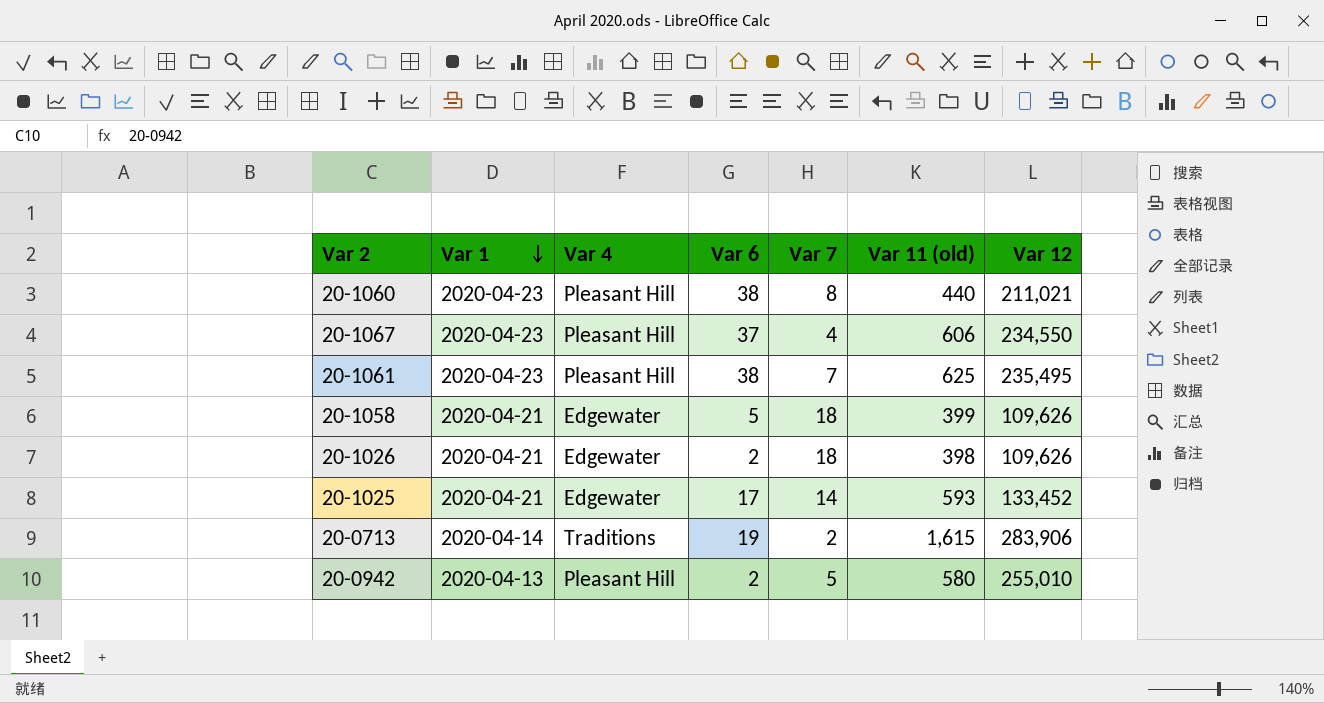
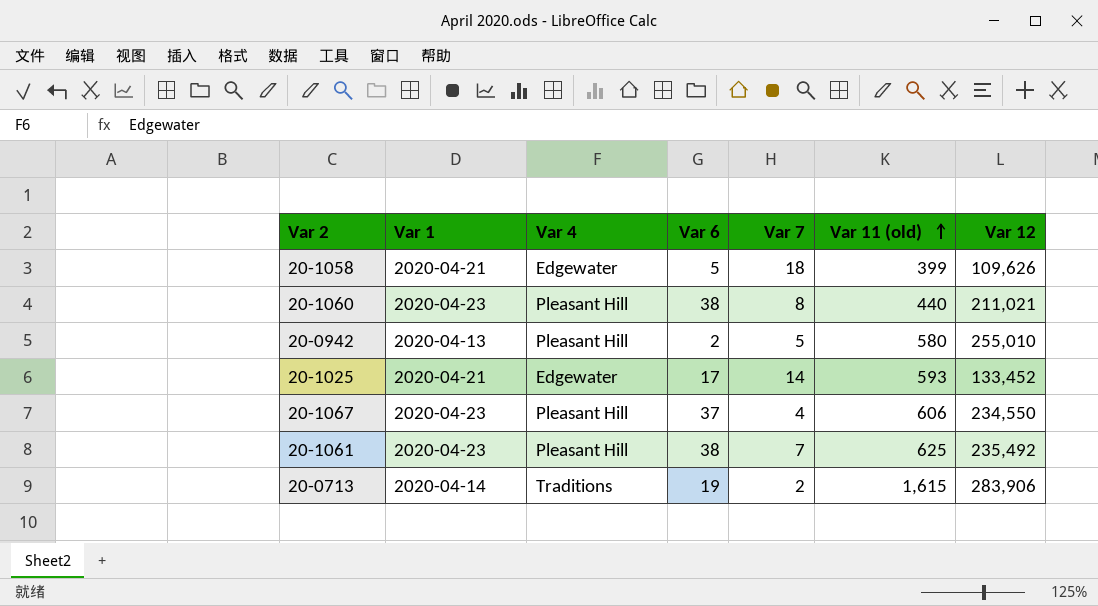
row order: Var 1 descending -> Var 11 (old) ascending
row 20-1026: 2020-04-21 | Edgewater | 2 | 18 | 398 | 109,626 -> none
20-1061 | Var 12: 235,495 -> 235,492

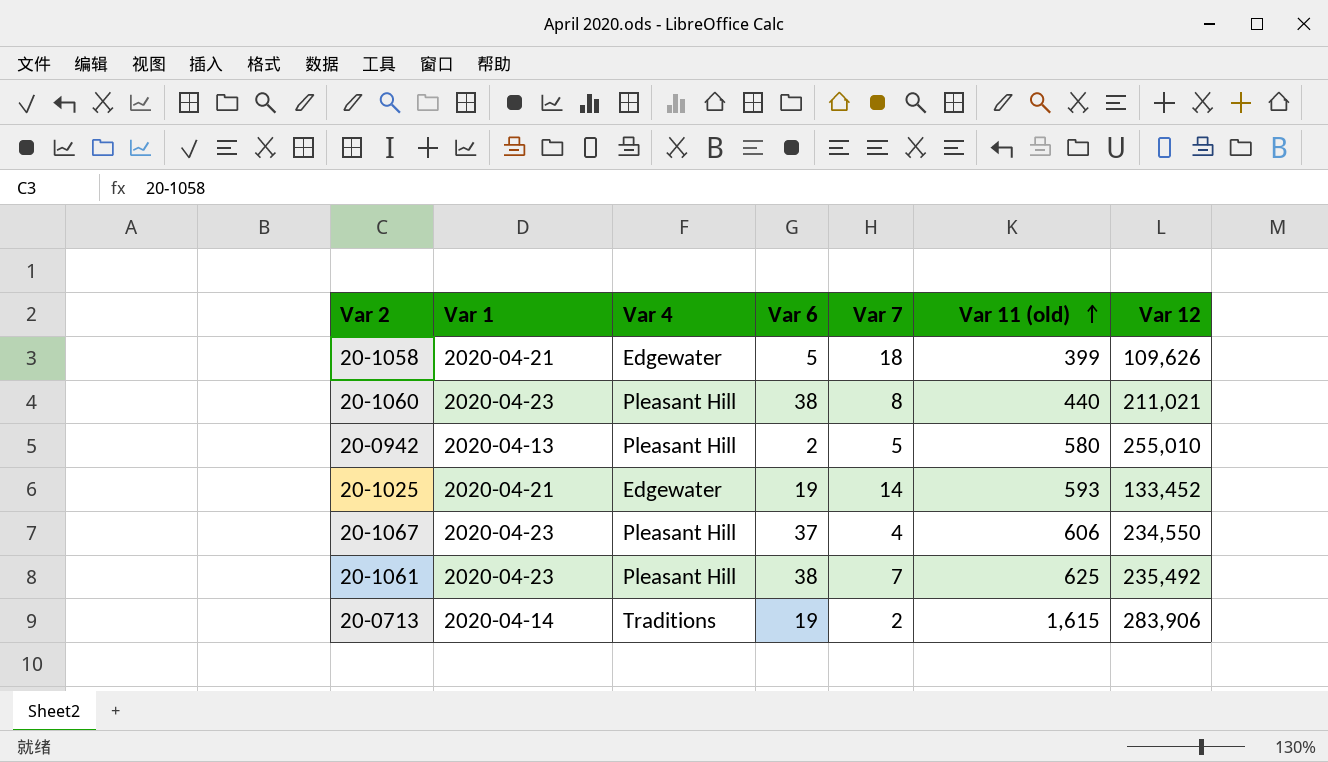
20-1025 | Var 6: 17 -> 19

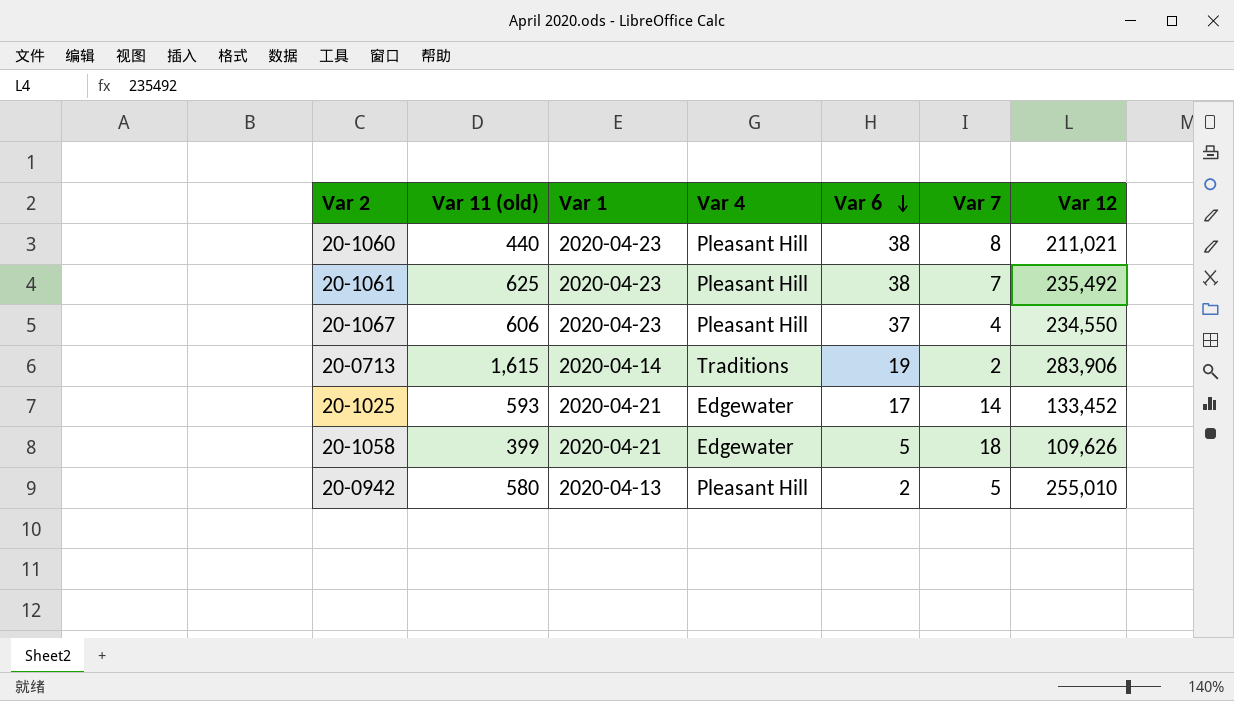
row order: Var 11 (old) ascending -> Var 6 descending
column Var 11 (old) | position: 6 -> 2
20-1025 | Var 6: 19 -> 17

